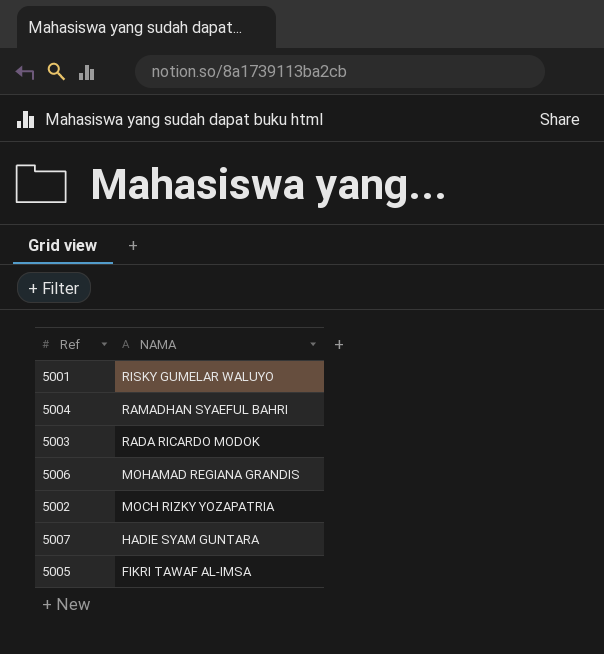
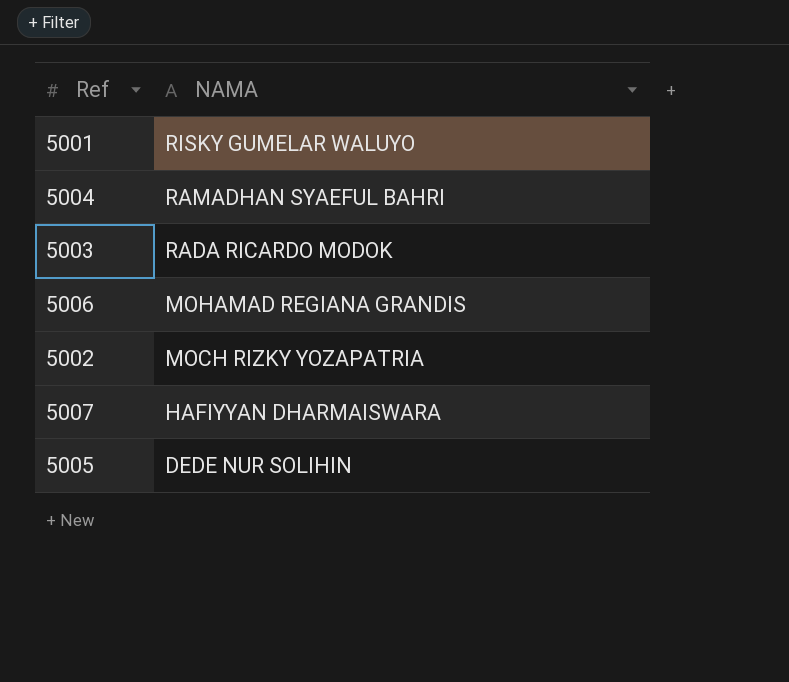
5007 | NAMA: HADIE SYAM GUNTARA -> HAFIYYAN DHARMAISWARA
5005 | NAMA: FIKRI TAWAF AL-IMSA -> DEDE NUR SOLIHIN

